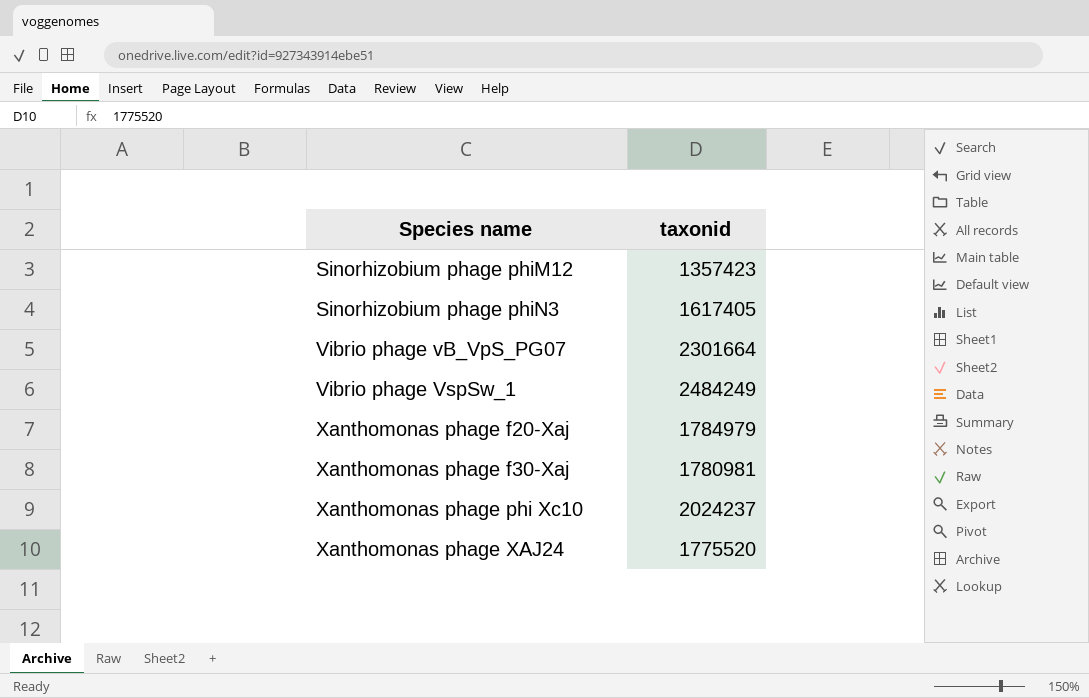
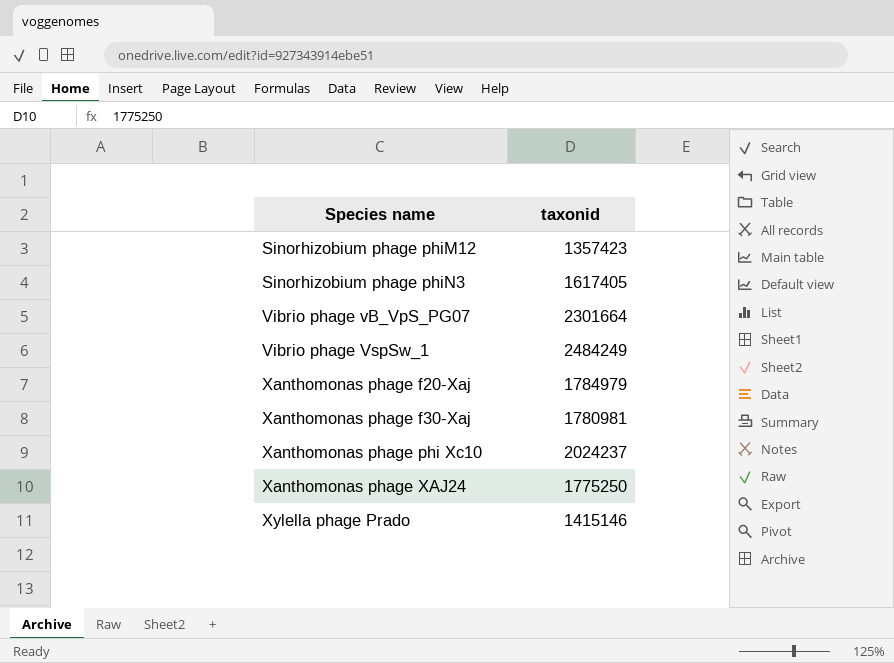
Xanthomonas phage XAJ24 | taxonid: 1775520 -> 1775250
row Xylella phage Prado: none -> 1415146

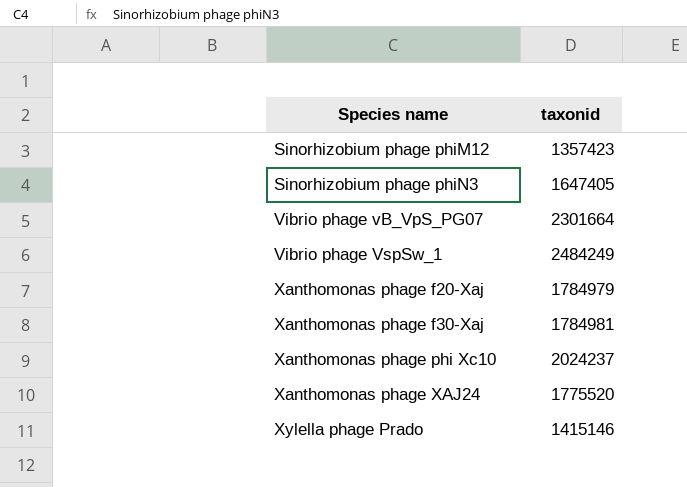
Sinorhizobium phage phiN3 | taxonid: 1617405 -> 1647405
Xanthomonas phage f30-Xaj | taxonid: 1780981 -> 1784981
Xanthomonas phage XAJ24 | taxonid: 1775250 -> 1775520

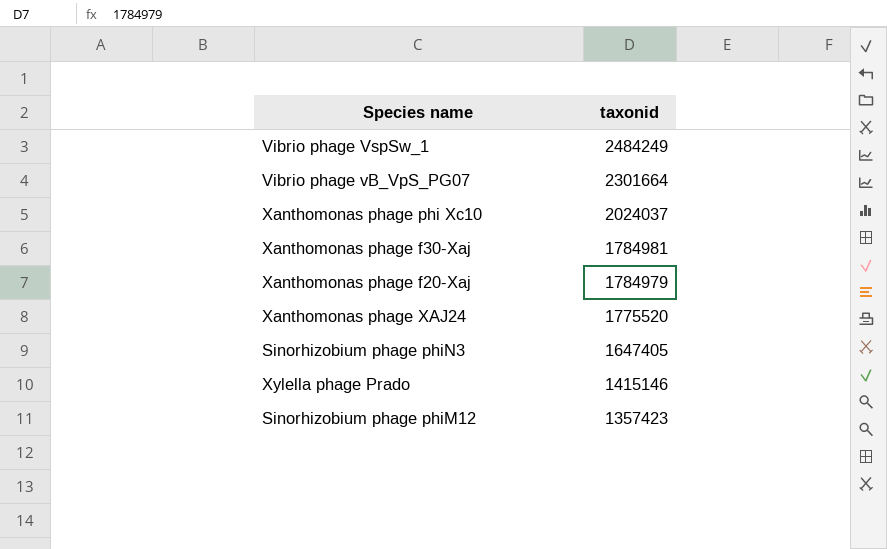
row order: Species name ascending -> taxonid descending
Xanthomonas phage phi Xc10 | taxonid: 2024237 -> 2024037

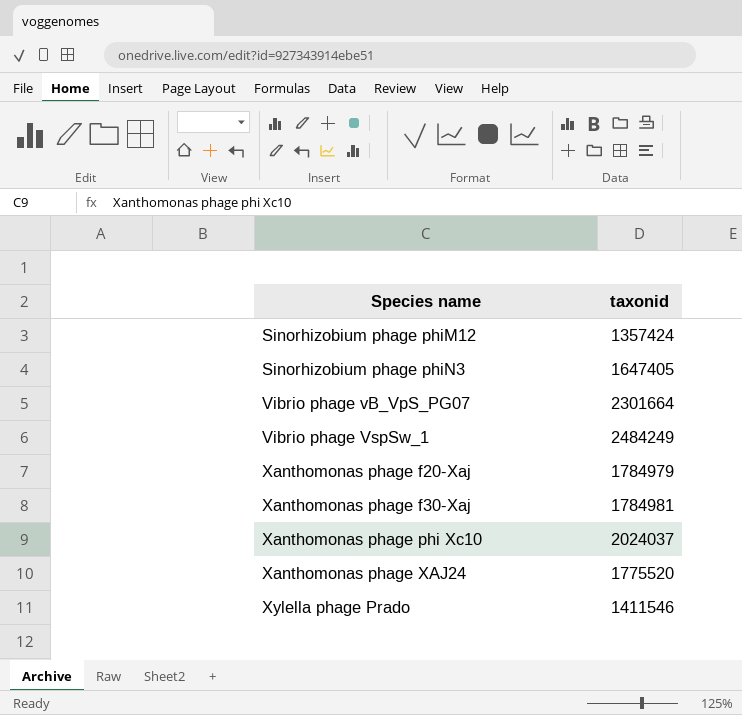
row order: taxonid descending -> Species name ascending
Sinorhizobium phage phiM12 | taxonid: 1357423 -> 1357424
Xylella phage Prado | taxonid: 1415146 -> 1411546

